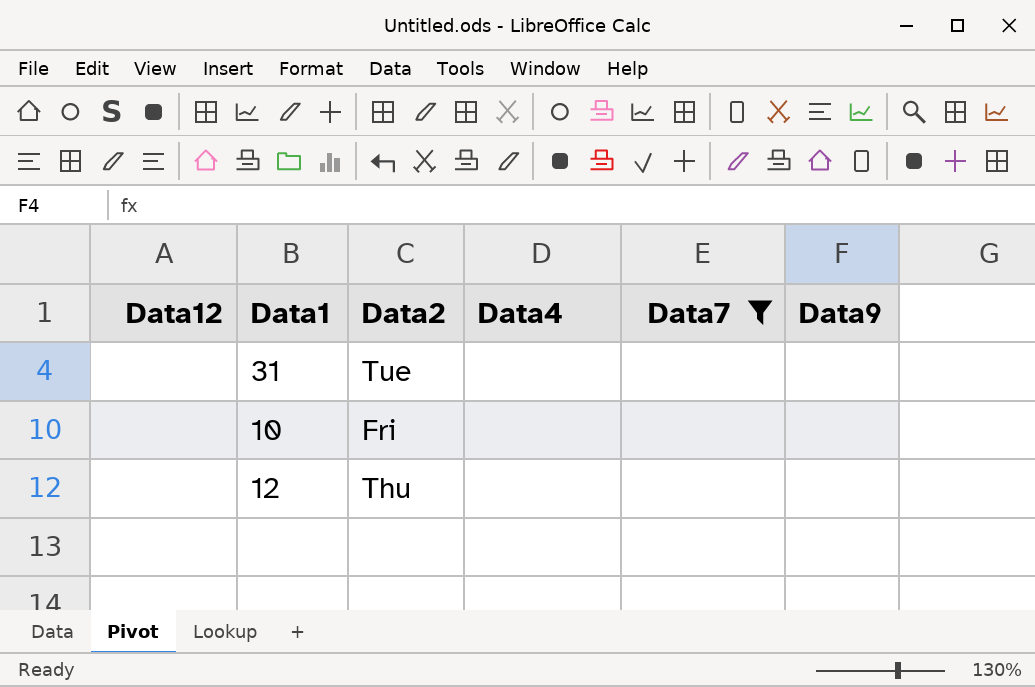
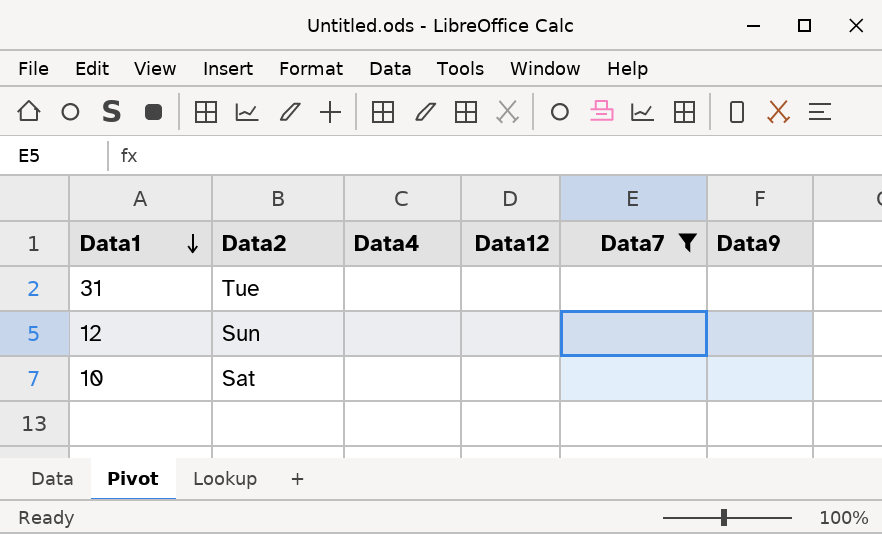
row order: none -> Data1 descending
column Data12 | position: 1 -> 4
12 | Data2: Thu -> Sun
10 | Data2: Fri -> Sat

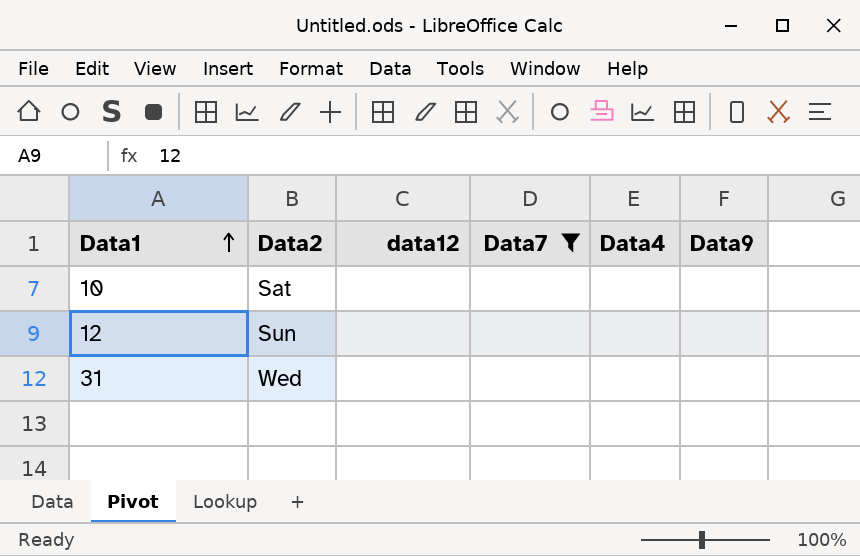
row order: Data1 descending -> Data1 ascending
column name: Data12 -> data12
column Data4 | position: 3 -> 5
31 | Data2: Tue -> Wed

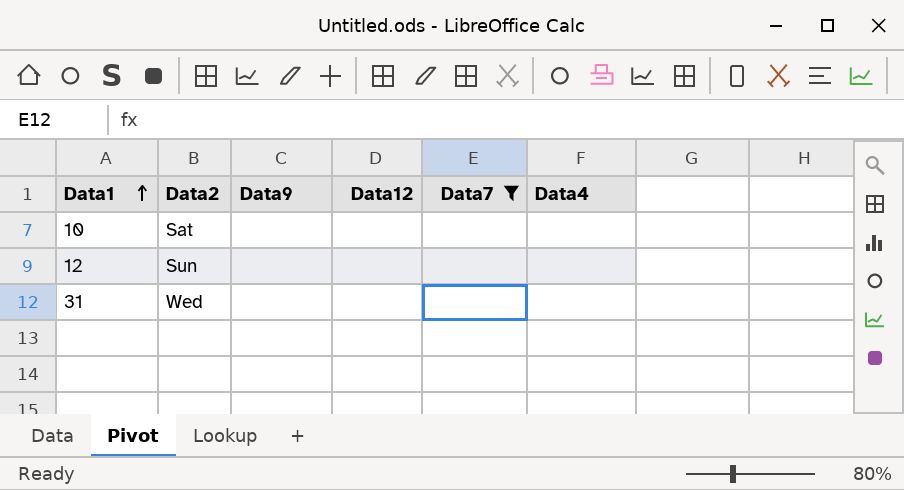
column Data9 | position: 6 -> 3
column name: data12 -> Data12

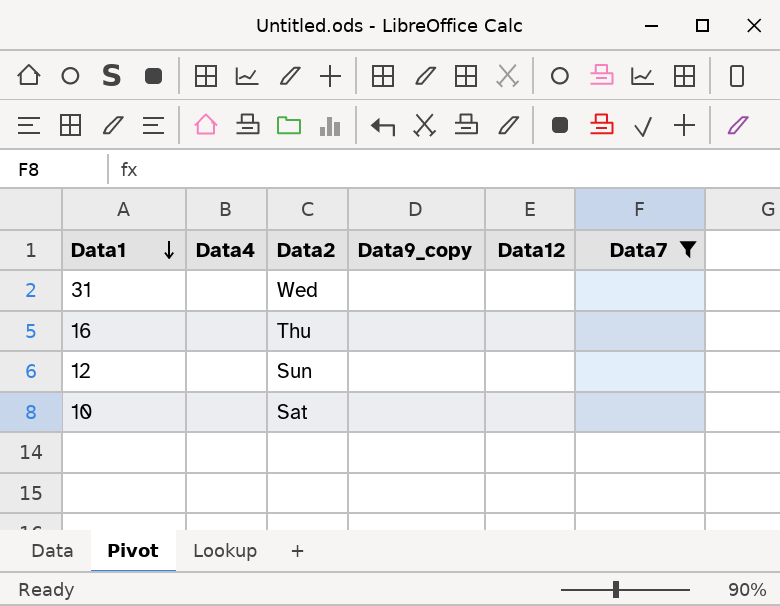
row order: Data1 ascending -> Data1 descending
column Data4 | position: 6 -> 2
column name: Data9 -> Data9_copy
row 16: none -> none | Thu | none | none | none

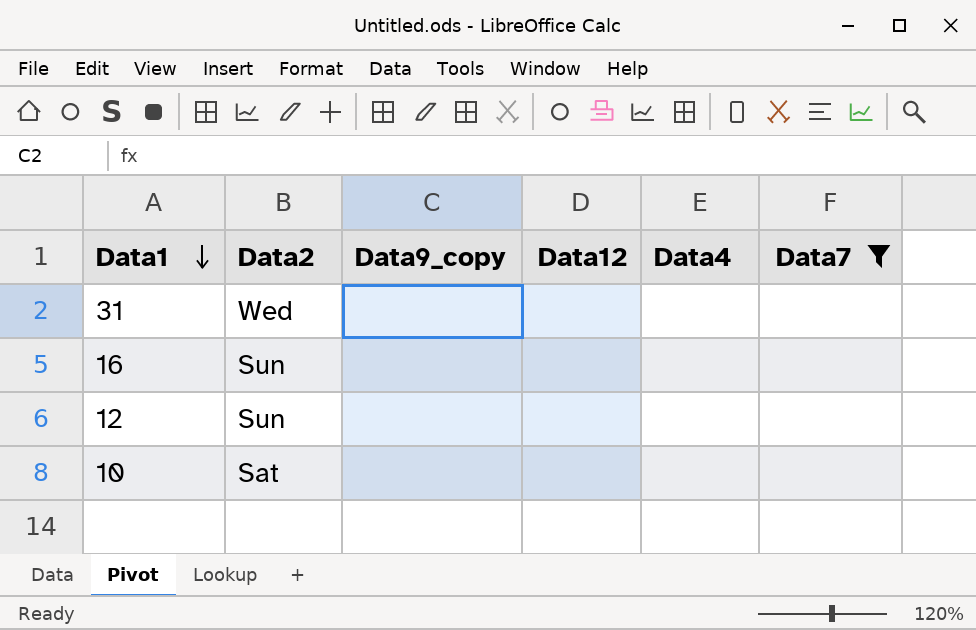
column Data4 | position: 2 -> 5
16 | Data2: Thu -> Sun

